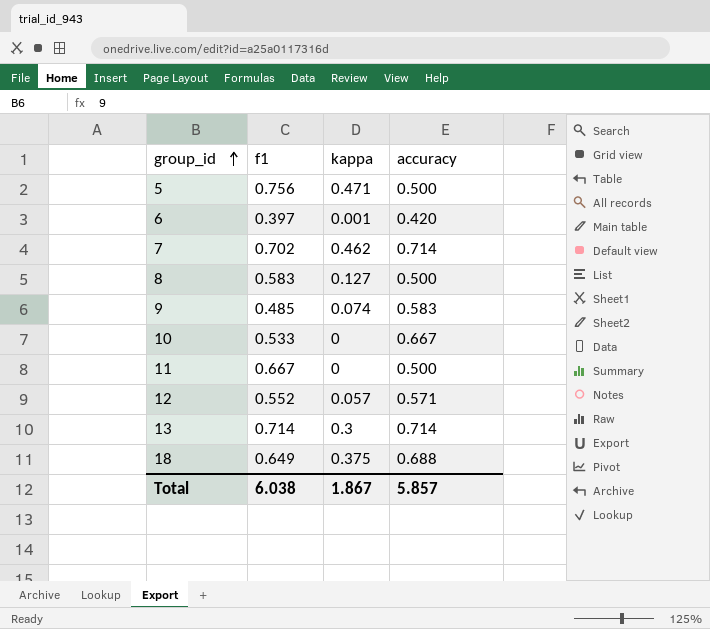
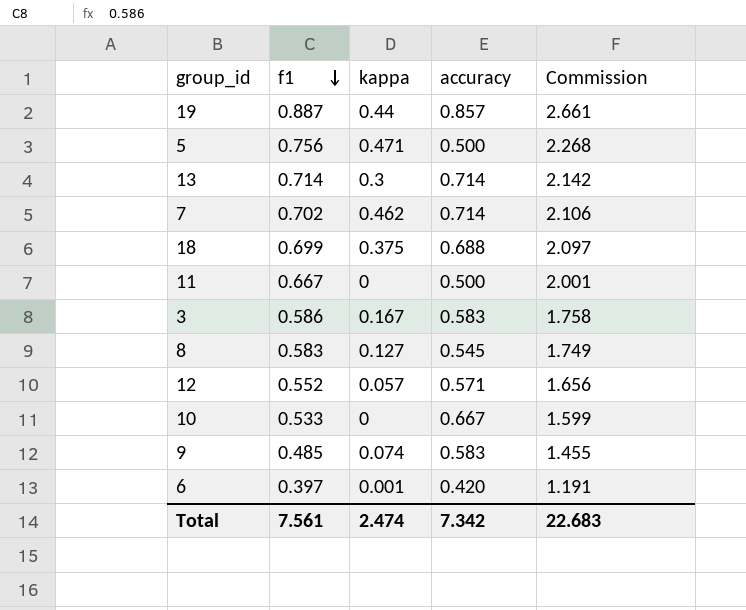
row order: group_id ascending -> f1 descending
column Commission | formula: none -> [f1] * 3
row 19: none -> 0.887 | 0.44 | 0.857 | 2.661
18 | f1: 0.649 -> 0.699
row 3: none -> 0.586 | 0.167 | 0.583 | 1.758
8 | accuracy: 0.500 -> 0.545
Total | f1: 6.038 -> 7.561
Total | kappa: 1.867 -> 2.474
Total | accuracy: 5.857 -> 7.342

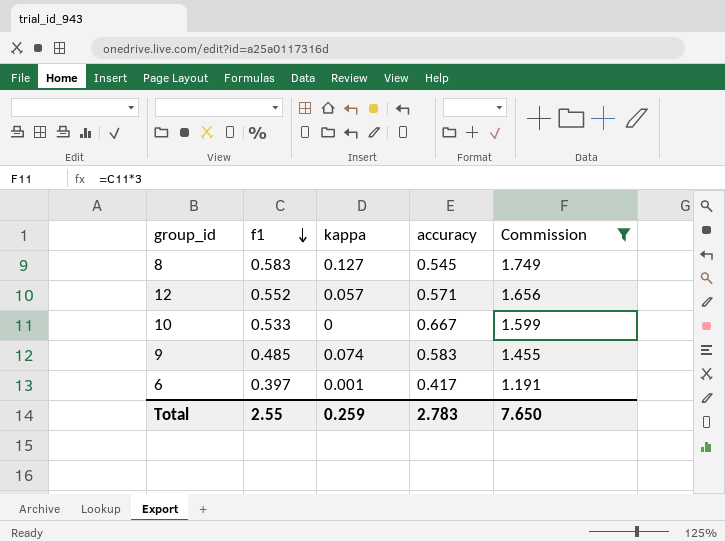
filter: none -> Commission <= 1.749
6 | accuracy: 0.420 -> 0.417
Total | f1: 7.561 -> 2.55
Total | kappa: 2.474 -> 0.259
Total | accuracy: 7.342 -> 2.783
Total | Commission: 22.683 -> 7.650

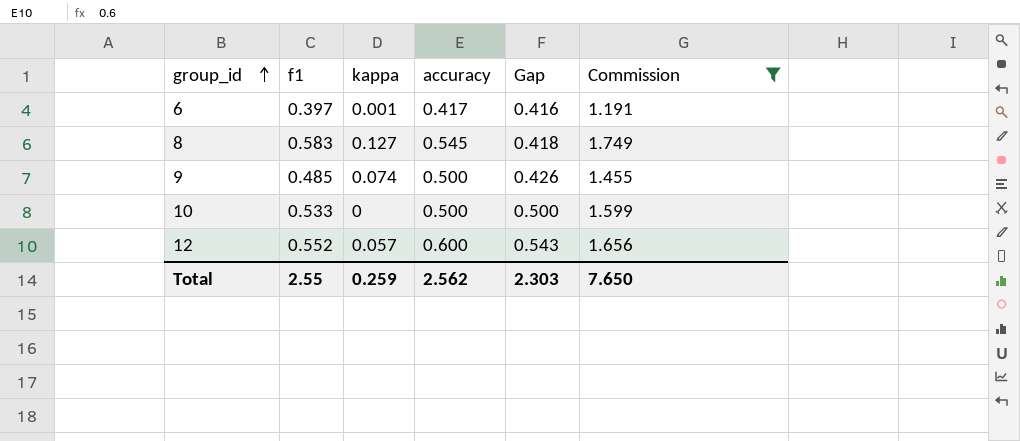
row order: f1 descending -> group_id ascending
column Gap | formula: none -> [accuracy] - [kappa]
9 | accuracy: 0.583 -> 0.500
10 | accuracy: 0.667 -> 0.500
12 | accuracy: 0.571 -> 0.600
Total | accuracy: 2.783 -> 2.562

